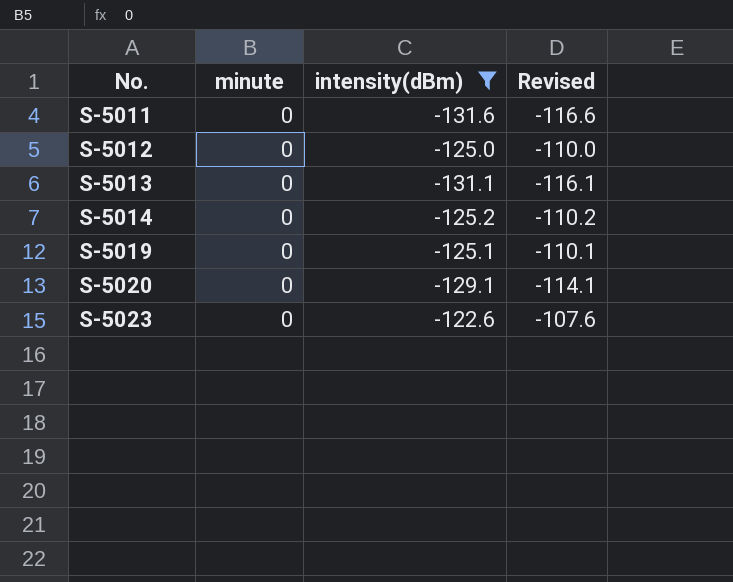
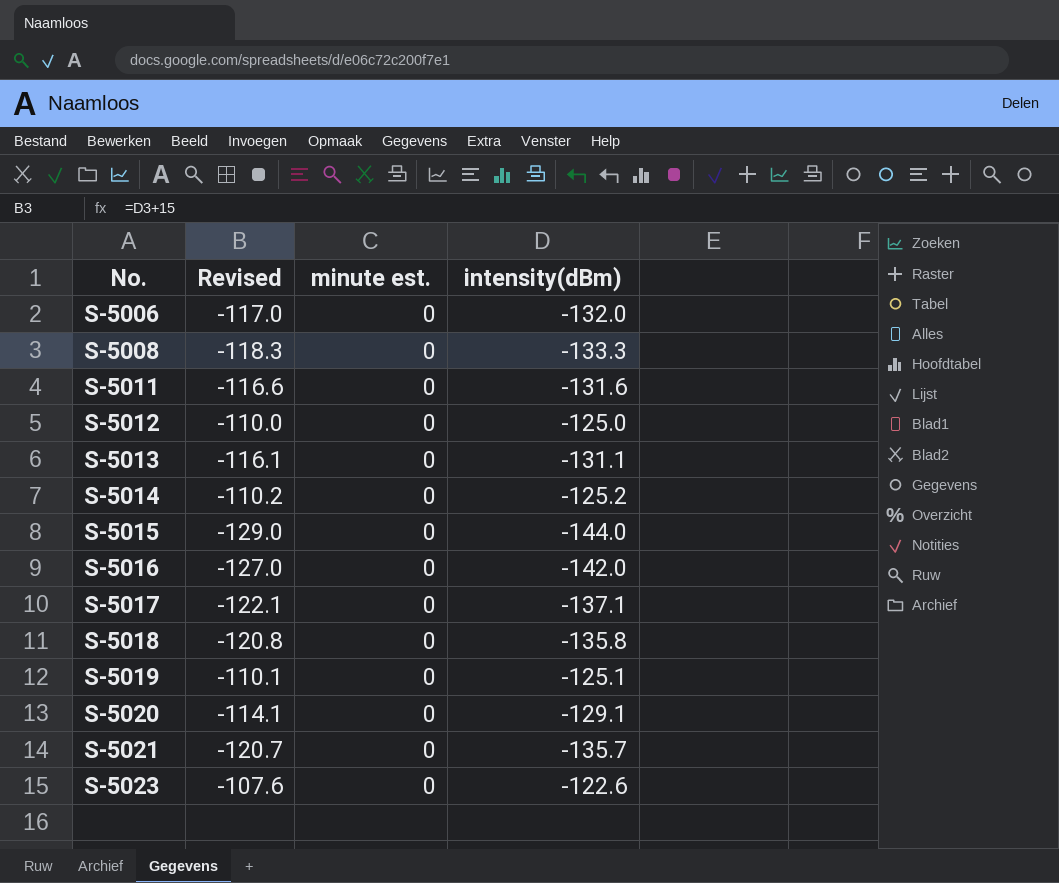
filter: intensity(dBm) >= -131.6 -> none
column Revised | position: 4 -> 2
column name: minute -> minute est.

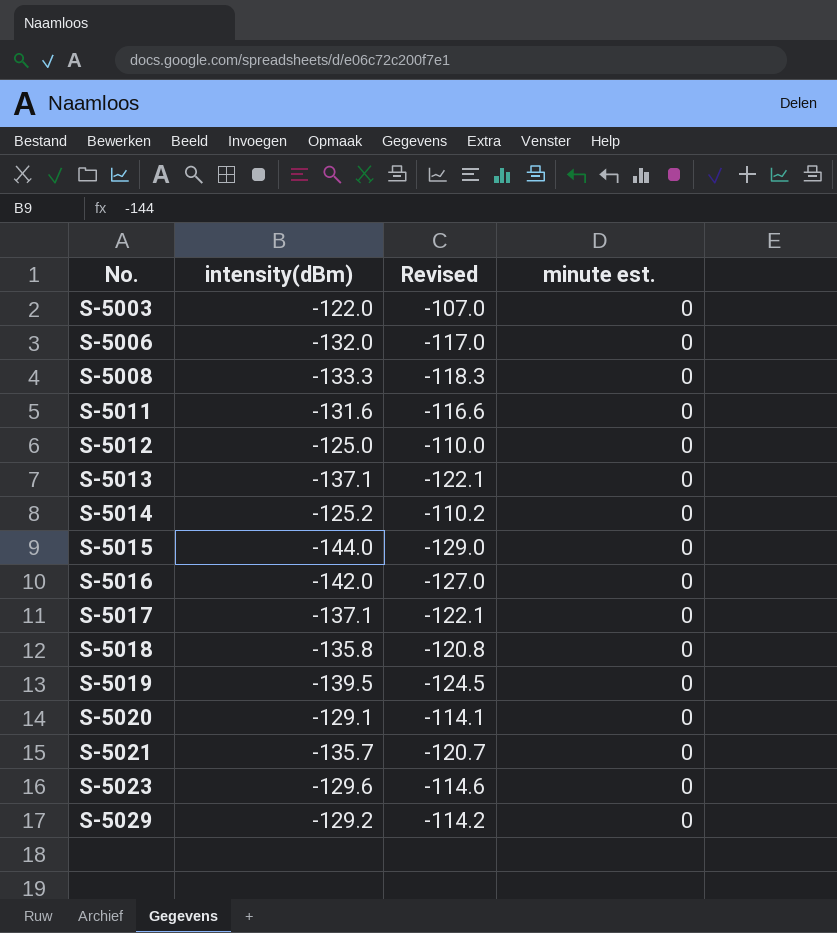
column intensity(dBm) | position: 4 -> 2
row S-5003: none -> -122.0 | -107.0 | 0
S-5013 | intensity(dBm): -131.1 -> -137.1
S-5013 | Revised: -116.1 -> -122.1
S-5019 | intensity(dBm): -125.1 -> -139.5
S-5019 | Revised: -110.1 -> -124.5
S-5023 | intensity(dBm): -122.6 -> -129.6
S-5023 | Revised: -107.6 -> -114.6
row S-5029: none -> -129.2 | -114.2 | 0

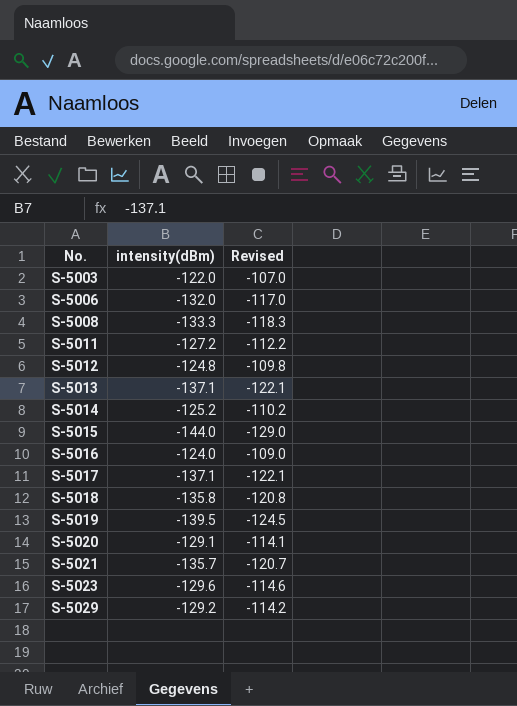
column minute est. | position: 4 -> none
S-5011 | intensity(dBm): -131.6 -> -127.2
S-5011 | Revised: -116.6 -> -112.2
S-5012 | intensity(dBm): -125.0 -> -124.8
S-5012 | Revised: -110.0 -> -109.8
S-5016 | intensity(dBm): -142.0 -> -124.0
S-5016 | Revised: -127.0 -> -109.0

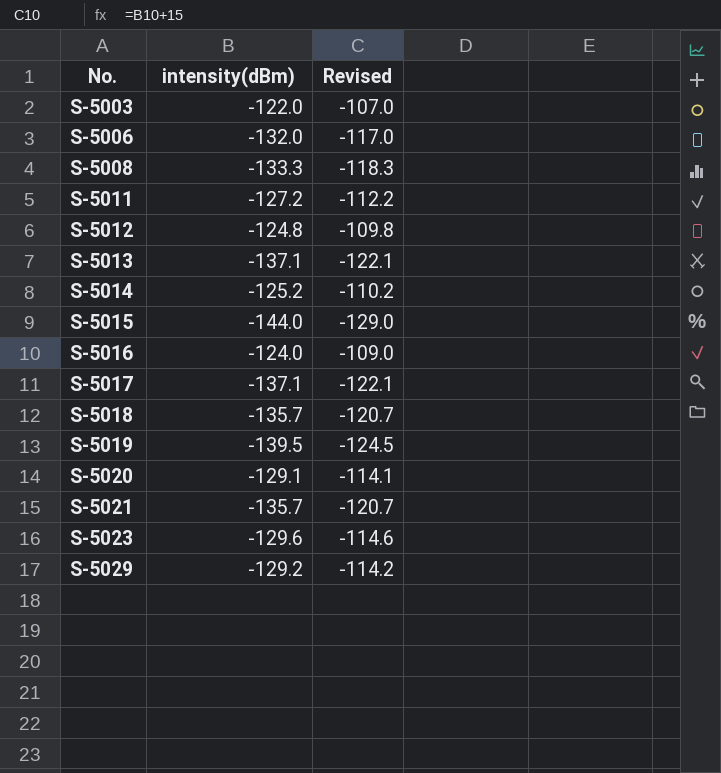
S-5018 | intensity(dBm): -135.8 -> -135.7
S-5018 | Revised: -120.8 -> -120.7

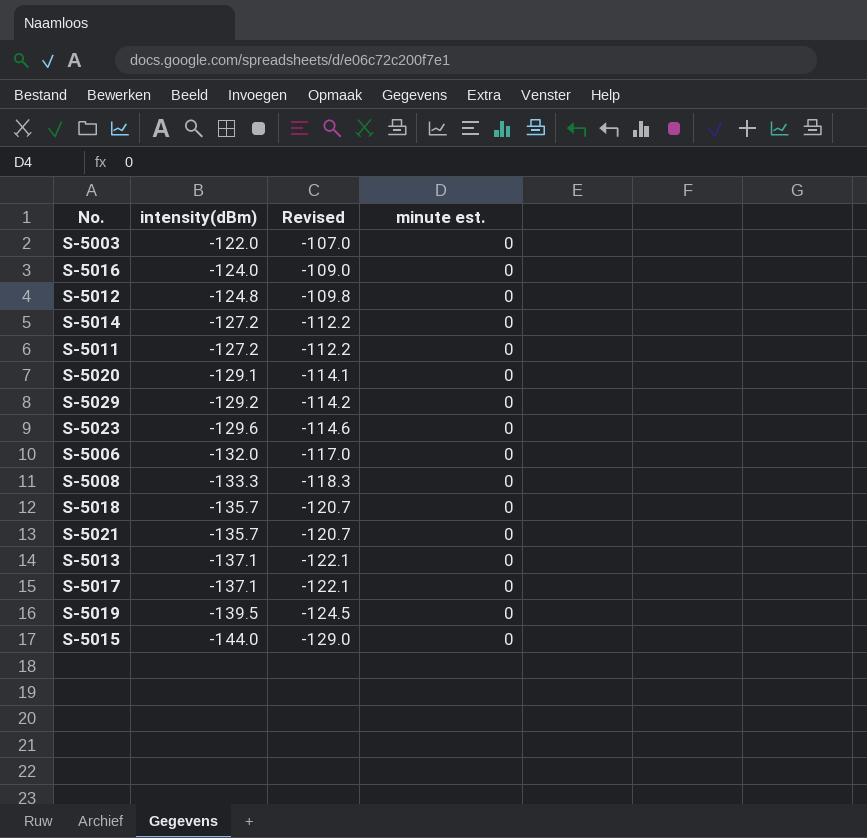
row order: No. ascending -> intensity(dBm) descending
column minute est. | position: none -> 4
S-5014 | intensity(dBm): -125.2 -> -127.2
S-5014 | Revised: -110.2 -> -112.2

